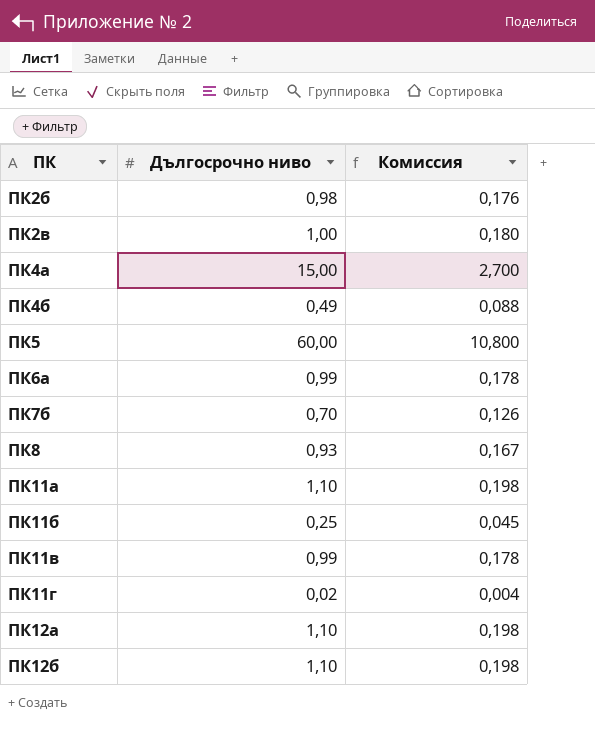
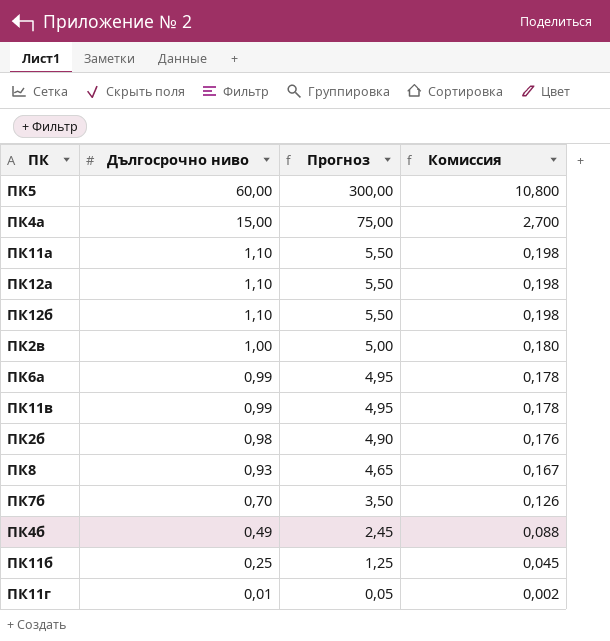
row order: ПК ascending -> Дългосрочно ниво descending
column Прогноз | formula: none -> [Дългосрочно ниво] * 5
ПК11г | Дългосрочно ниво: 0,02 -> 0,01
ПК11г | Комиссия: 0,004 -> 0,002

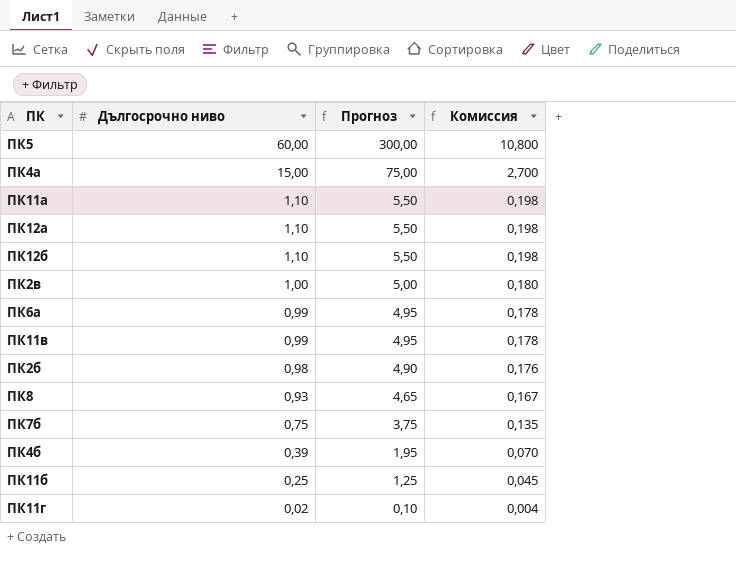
ПК7б | Дългосрочно ниво: 0,70 -> 0,75
ПК7б | Прогноз: 3,50 -> 3,75
ПК7б | Комиссия: 0,126 -> 0,135
ПК4б | Дългосрочно ниво: 0,49 -> 0,39
ПК4б | Прогноз: 2,45 -> 1,95
ПК4б | Комиссия: 0,088 -> 0,070
ПК11г | Дългосрочно ниво: 0,01 -> 0,02
ПК11г | Прогноз: 0,05 -> 0,10
ПК11г | Комиссия: 0,002 -> 0,004

